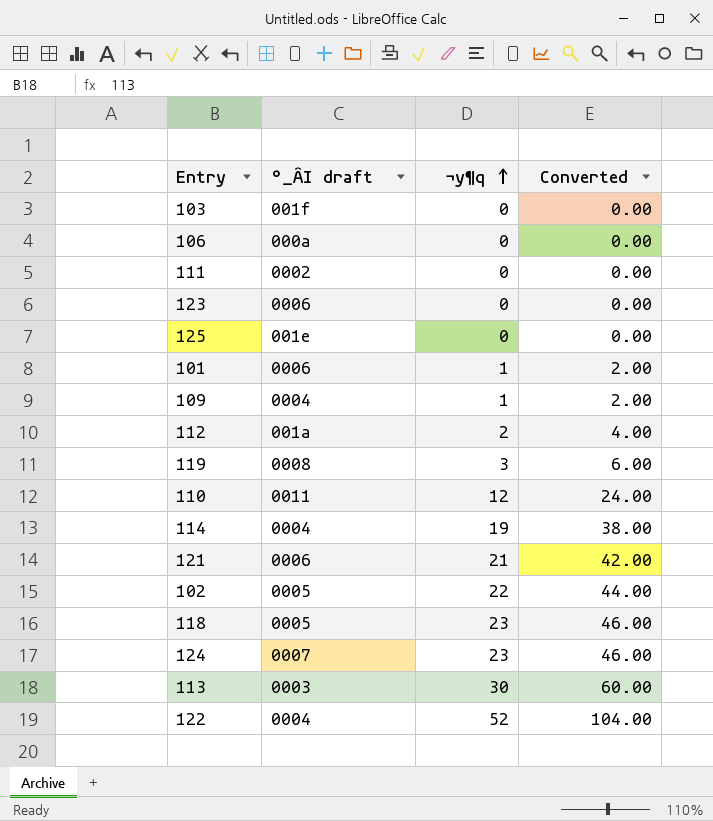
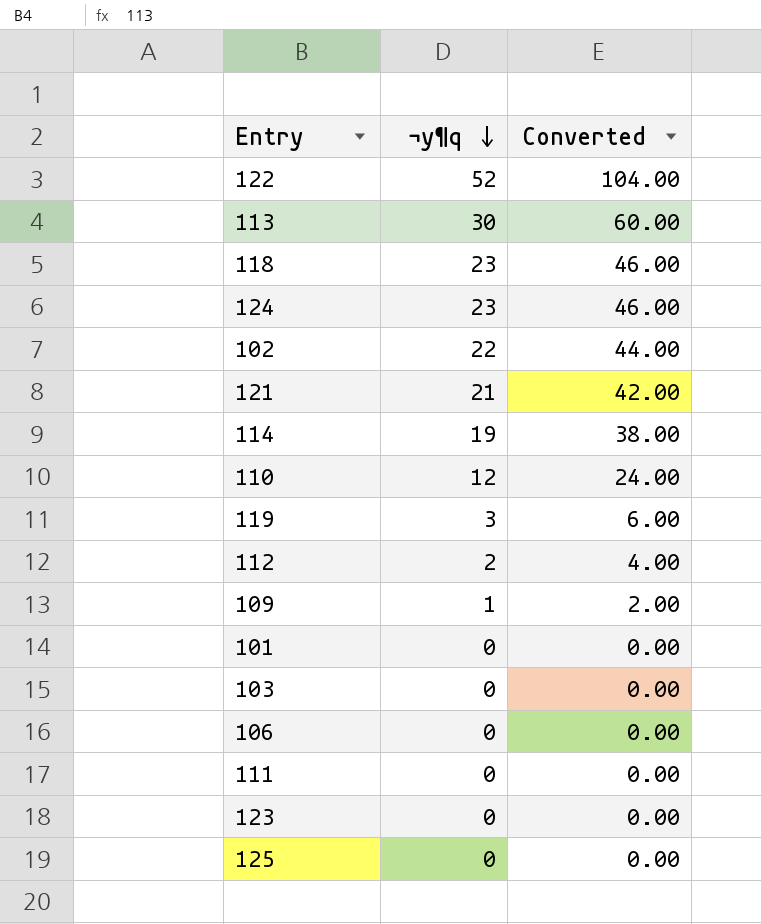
row order: ¬y¶q ascending -> ¬y¶q descending
column °_ÂI draft | position: 2 -> none
101 | ¬y¶q: 1 -> 0
101 | Converted: 2.00 -> 0.00

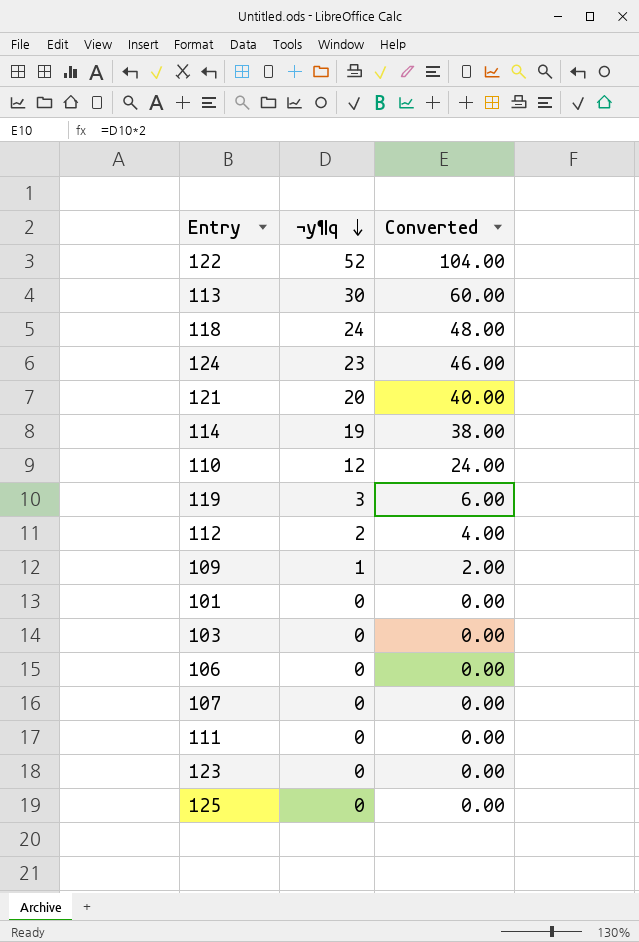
row 102: 22 | 44.00 -> none
118 | ¬y¶q: 23 -> 24
118 | Converted: 46.00 -> 48.00
121 | ¬y¶q: 21 -> 20
121 | Converted: 42.00 -> 40.00
row 107: none -> 0 | 0.00

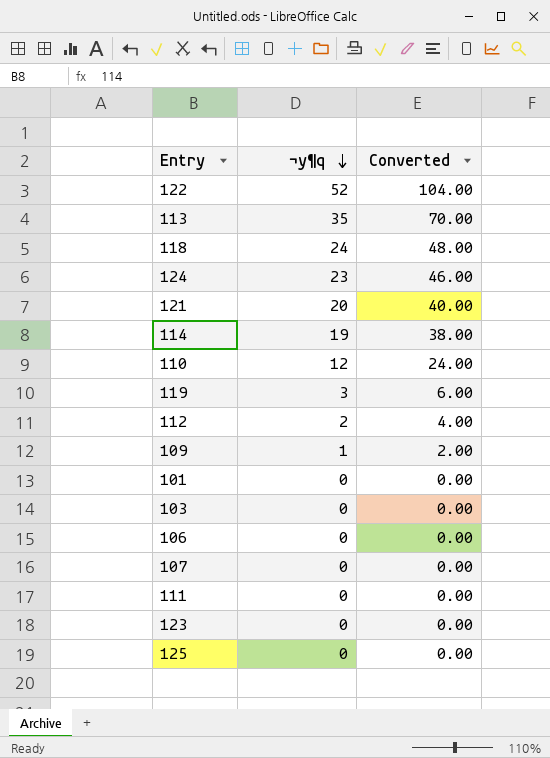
113 | ¬y¶q: 30 -> 35
113 | Converted: 60.00 -> 70.00

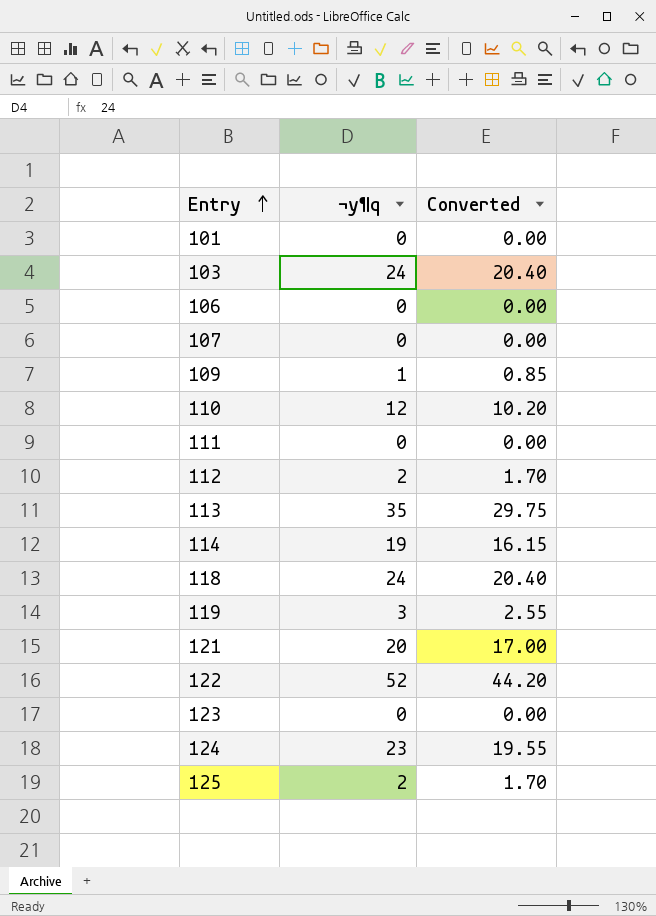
row order: ¬y¶q descending -> Entry ascending
column Converted | formula: [¬y¶q] * 2 -> [¬y¶q] * 0.85
103 | ¬y¶q: 0 -> 24
125 | ¬y¶q: 0 -> 2

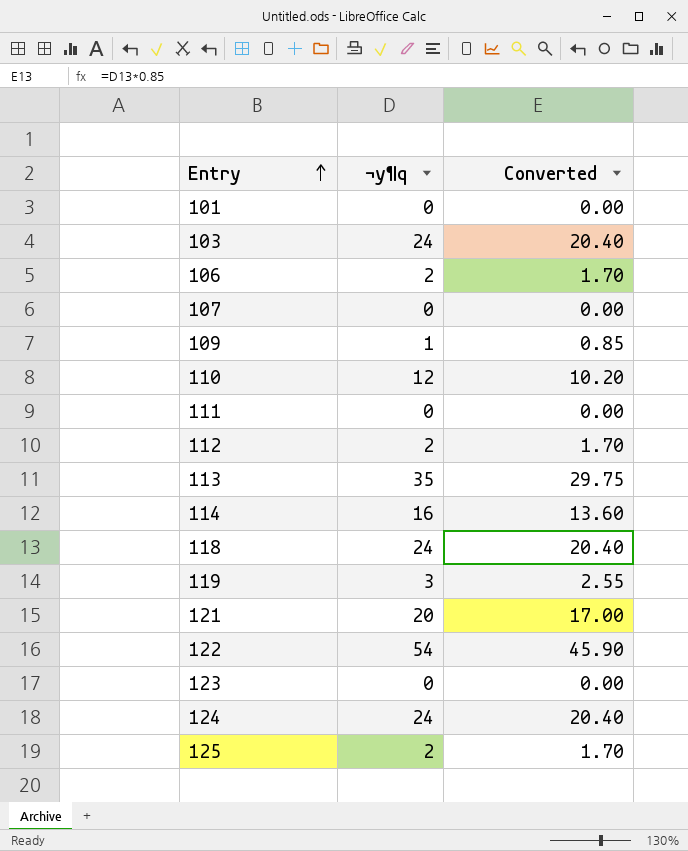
106 | ¬y¶q: 0 -> 2
106 | Converted: 0.00 -> 1.70
114 | ¬y¶q: 19 -> 16
114 | Converted: 16.15 -> 13.60
122 | ¬y¶q: 52 -> 54
122 | Converted: 44.20 -> 45.90
124 | ¬y¶q: 23 -> 24
124 | Converted: 19.55 -> 20.40

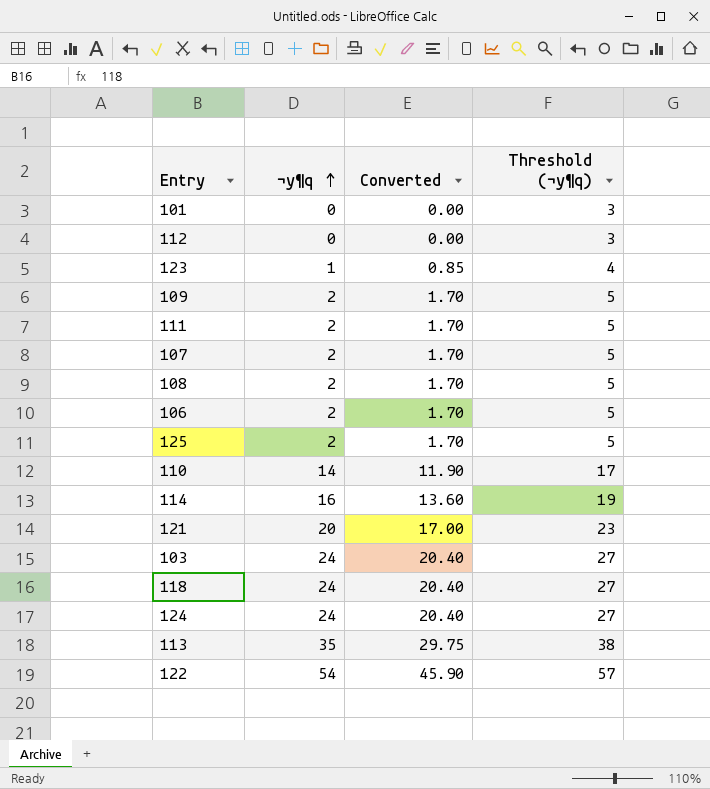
row order: Entry ascending -> ¬y¶q ascending
column Threshold (¬y¶q) | formula: none -> [¬y¶q] + 3
row 119: 3 | 2.55 -> none
112 | ¬y¶q: 2 -> 0
112 | Converted: 1.70 -> 0.00
123 | ¬y¶q: 0 -> 1
123 | Converted: 0.00 -> 0.85
109 | ¬y¶q: 1 -> 2
109 | Converted: 0.85 -> 1.70
111 | ¬y¶q: 0 -> 2
111 | Converted: 0.00 -> 1.70
107 | ¬y¶q: 0 -> 2
107 | Converted: 0.00 -> 1.70
row 108: none -> 2 | 1.70 | 5
110 | ¬y¶q: 12 -> 14
110 | Converted: 10.20 -> 11.90

